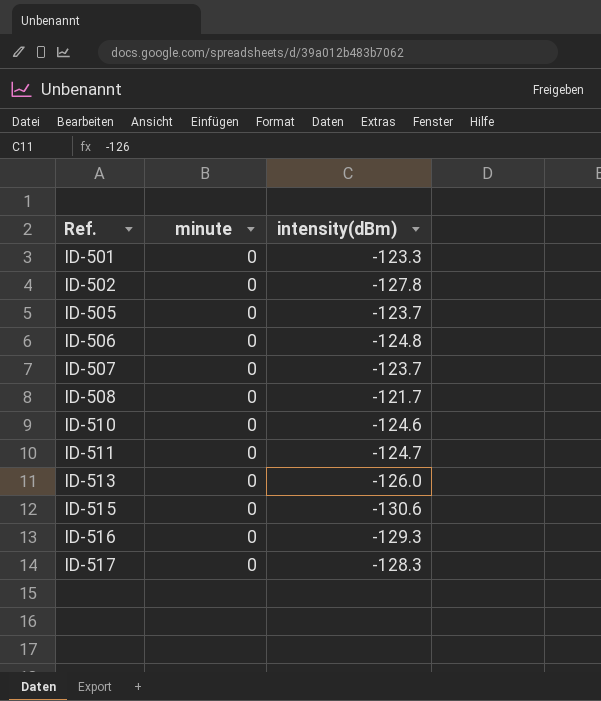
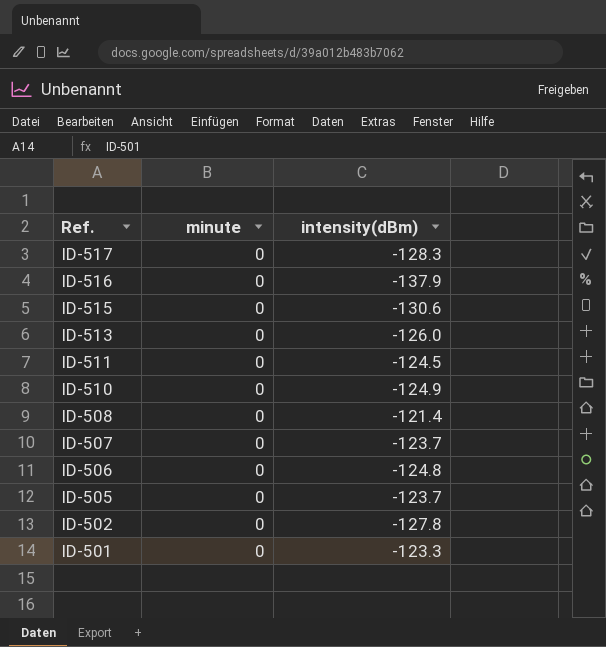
row order: Ref. ascending -> Ref. descending
ID-516 | intensity(dBm): -129.3 -> -137.9
ID-511 | intensity(dBm): -124.7 -> -124.5
ID-510 | intensity(dBm): -124.6 -> -124.9
ID-508 | intensity(dBm): -121.7 -> -121.4

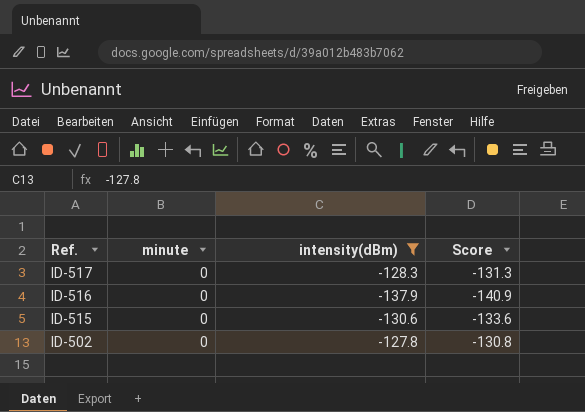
filter: none -> intensity(dBm) <= -127.8
column Score | formula: none -> [intensity(dBm)] - 3

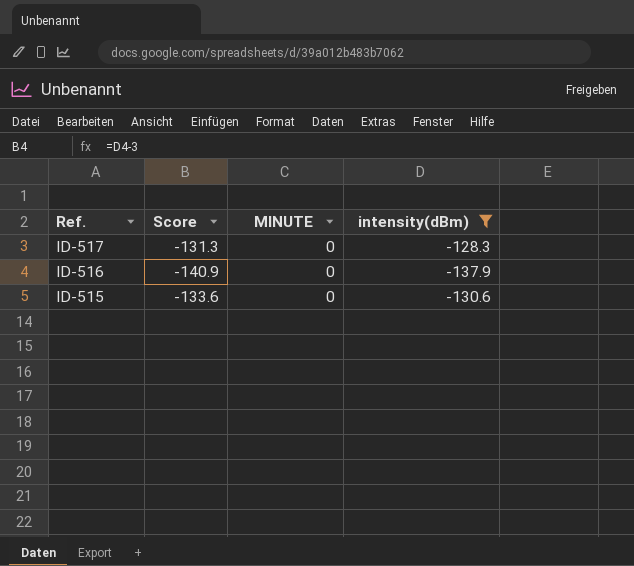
column Score | position: 4 -> 2
column name: minute -> MINUTE
row ID-502: 0 | -127.8 | -130.8 -> none

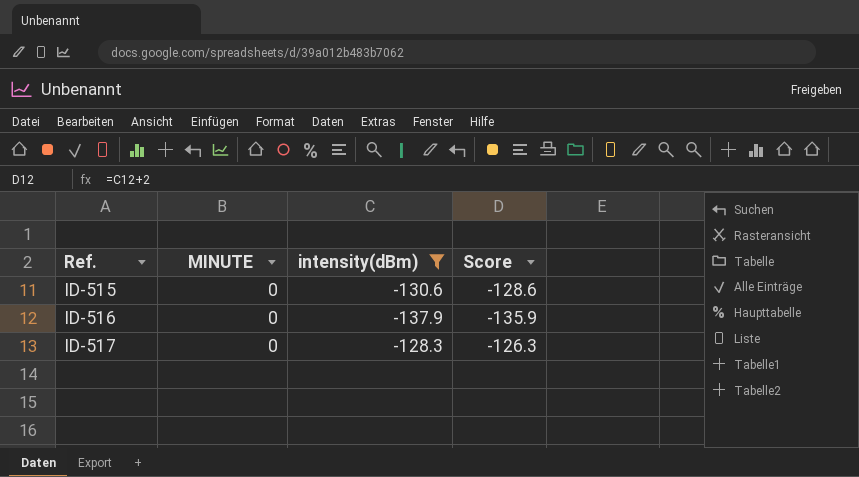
row order: Ref. descending -> Ref. ascending
column Score | formula: [intensity(dBm)] - 3 -> [intensity(dBm)] + 2
column Score | position: 2 -> 4

